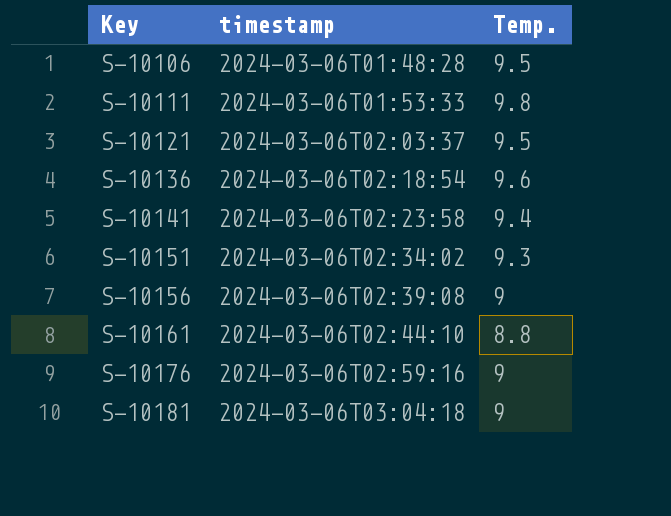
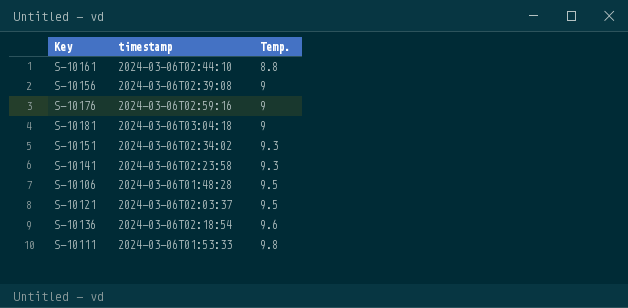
row order: Key ascending -> Temp. ascending
S-10141 | Temp.: 9.4 -> 9.3

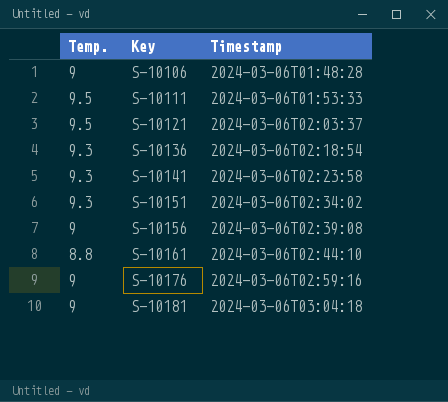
row order: Temp. ascending -> Key ascending
column Temp. | position: 3 -> 1
column name: timestamp -> Timestamp
S-10106 | Temp.: 9.5 -> 9
S-10111 | Temp.: 9.8 -> 9.5
S-10136 | Temp.: 9.6 -> 9.3

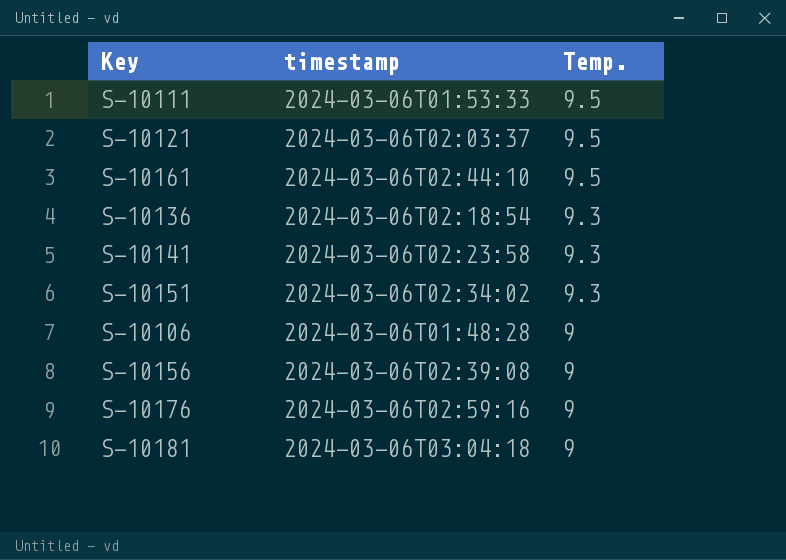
row order: Key ascending -> Temp. descending
column name: Timestamp -> timestamp
column Temp. | position: 1 -> 3
S-10161 | Temp.: 8.8 -> 9.5

